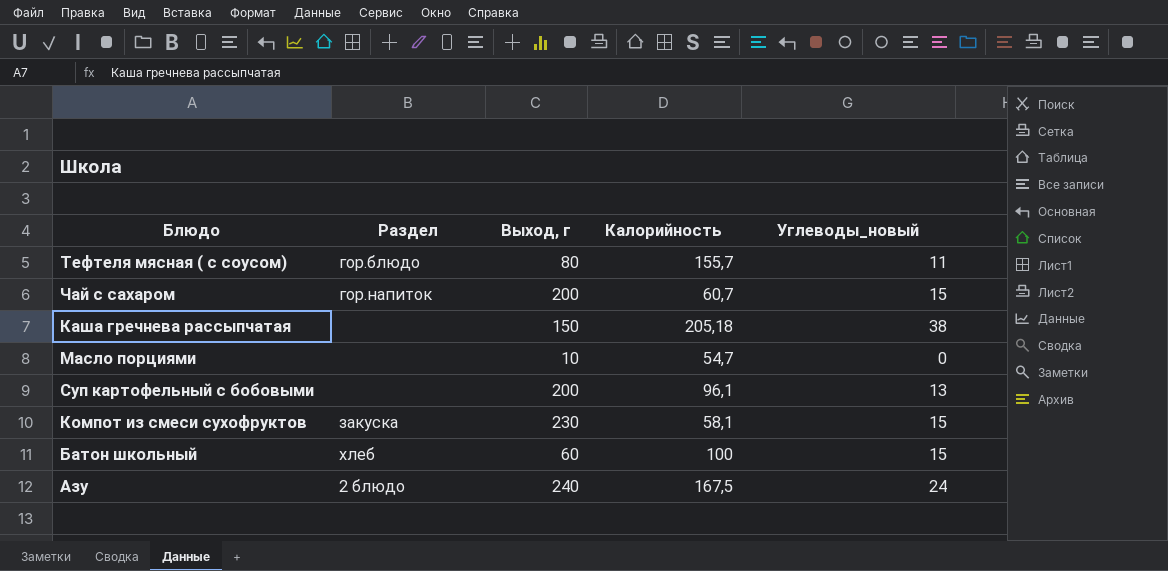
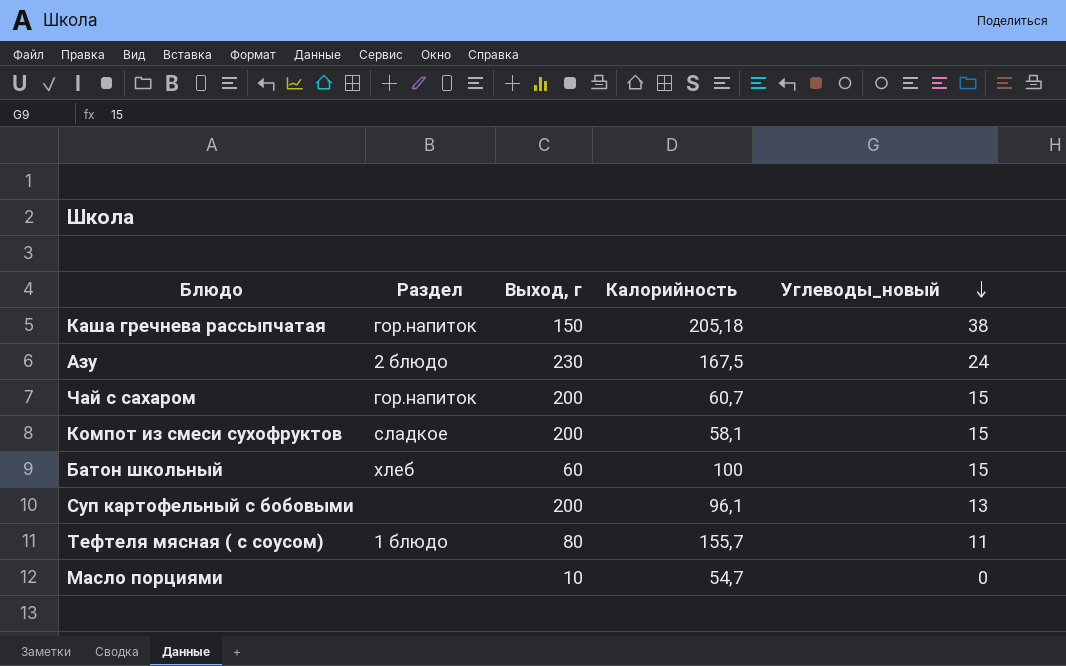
row order: none -> Углеводы_новый descending
Каша гречнева рассыпчатая | Раздел: none -> гор.напиток
Азу | Выход, г: 240 -> 230
Компот из смеси сухофруктов | Раздел: закуска -> сладкое
Компот из смеси сухофруктов | Выход, г: 230 -> 200
Тефтеля мясная ( с соусом) | Раздел: гор.блюдо -> 1 блюдо

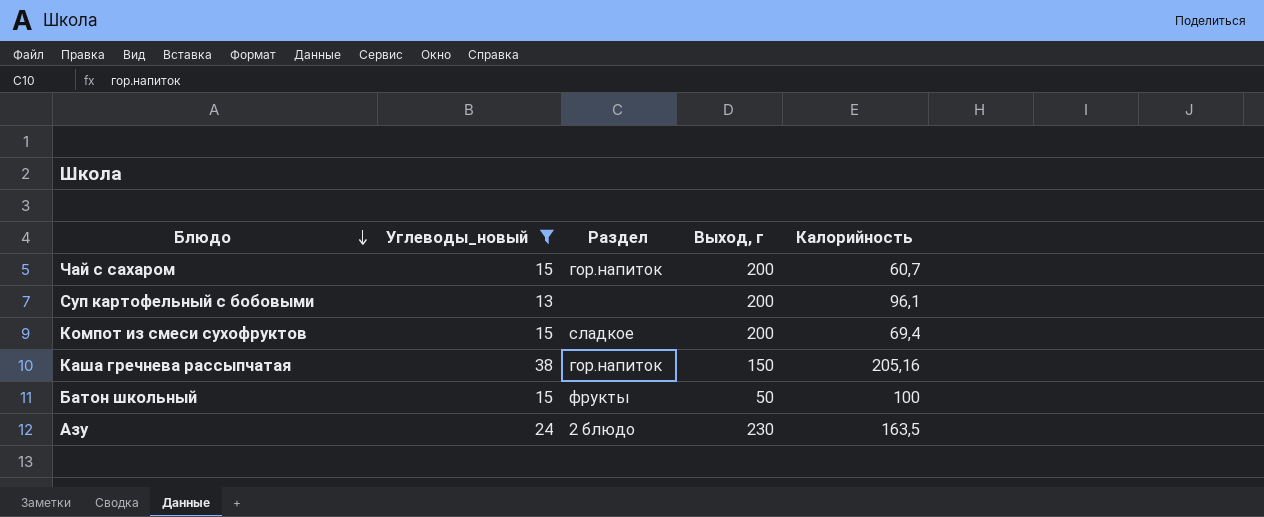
filter: none -> Углеводы_новый >= 13
row order: Углеводы_новый descending -> Блюдо descending
column Углеводы_новый | position: 5 -> 2
Компот из смеси сухофруктов | Калорийность: 58,1 -> 69,4
Каша гречнева рассыпчатая | Калорийность: 205,18 -> 205,16
Батон школьный | Раздел: хлеб -> фрукты
Батон школьный | Выход, г: 60 -> 50
Азу | Калорийность: 167,5 -> 163,5

